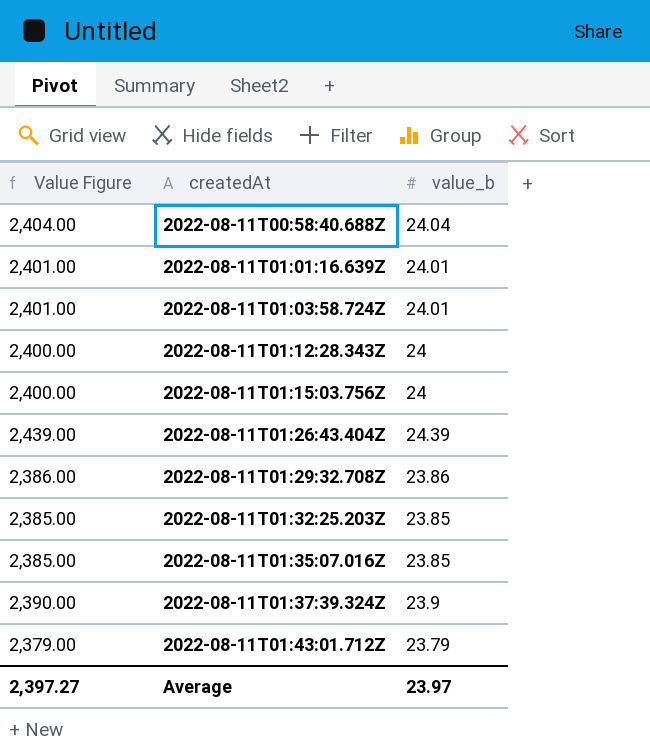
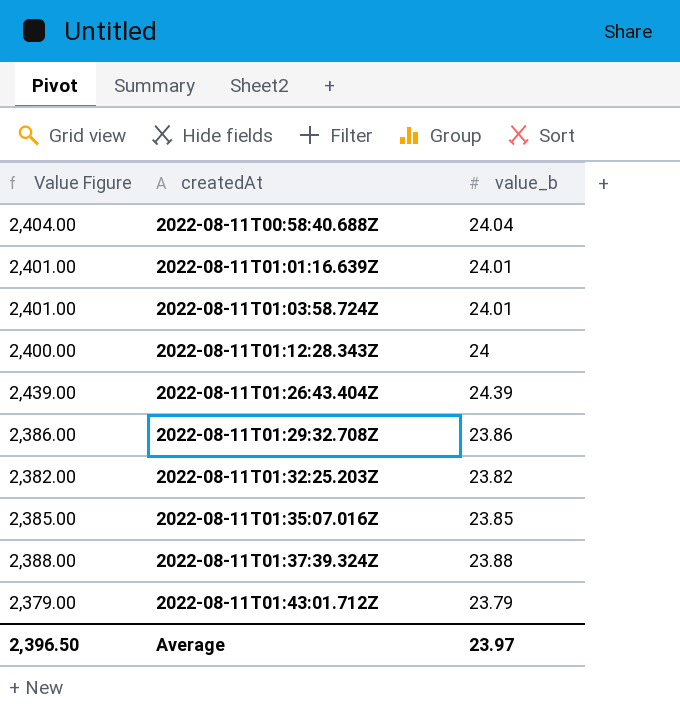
row 2022-08-11T01:15:03.756Z: 2,400.00 | 24 -> none
2022-08-11T01:32:25.203Z | Value Figure: 2,385.00 -> 2,382.00
2022-08-11T01:32:25.203Z | value_b: 23.85 -> 23.82
2022-08-11T01:37:39.324Z | Value Figure: 2,390.00 -> 2,388.00
2022-08-11T01:37:39.324Z | value_b: 23.9 -> 23.88
Average | Value Figure: 2,397.27 -> 2,396.50

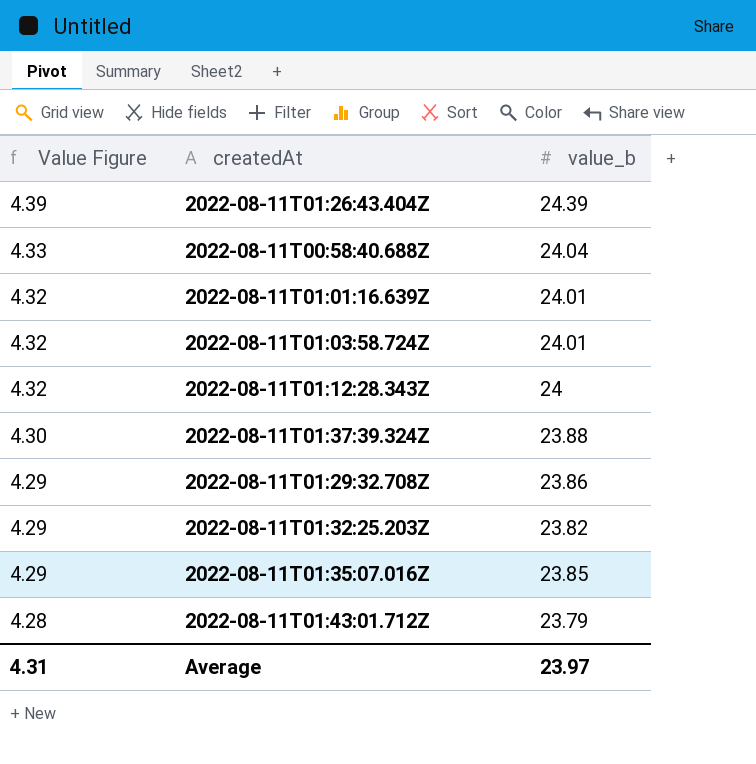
row order: createdAt ascending -> Value Figure descending
column Value Figure | formula: [value_b] * 100 -> [value_b] * 0.18
Average | Value Figure: 2,396.50 -> 4.31

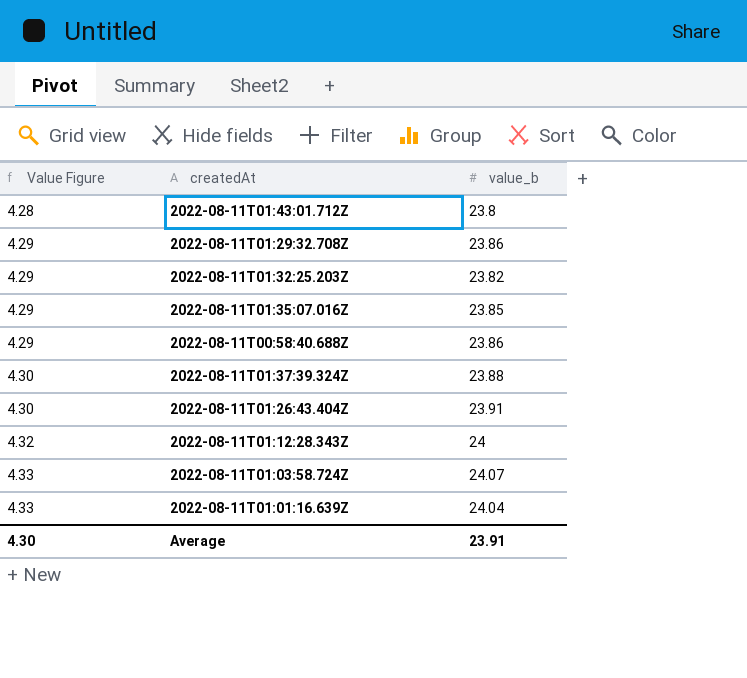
row order: Value Figure descending -> Value Figure ascending
2022-08-11T01:43:01.712Z | value_b: 23.79 -> 23.8
2022-08-11T00:58:40.688Z | Value Figure: 4.33 -> 4.29
2022-08-11T00:58:40.688Z | value_b: 24.04 -> 23.86
2022-08-11T01:26:43.404Z | Value Figure: 4.39 -> 4.30
2022-08-11T01:26:43.404Z | value_b: 24.39 -> 23.91
2022-08-11T01:03:58.724Z | Value Figure: 4.32 -> 4.33
2022-08-11T01:03:58.724Z | value_b: 24.01 -> 24.07
2022-08-11T01:01:16.639Z | Value Figure: 4.32 -> 4.33
2022-08-11T01:01:16.639Z | value_b: 24.01 -> 24.04
Average | Value Figure: 4.31 -> 4.30
Average | value_b: 23.97 -> 23.91

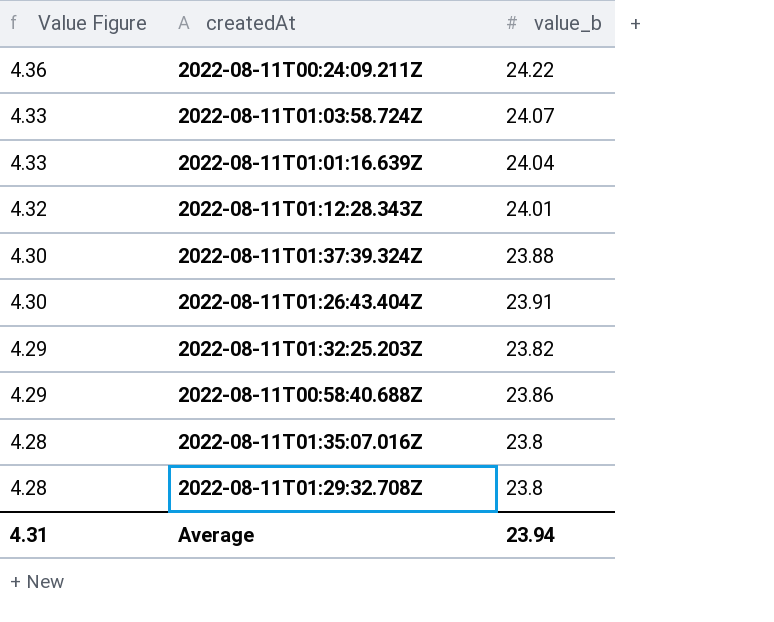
row order: Value Figure ascending -> Value Figure descending
row 2022-08-11T01:43:01.712Z: 4.28 | 23.8 -> none
row 2022-08-11T00:24:09.211Z: none -> 4.36 | 24.22
2022-08-11T01:12:28.343Z | value_b: 24 -> 24.01
2022-08-11T01:35:07.016Z | Value Figure: 4.29 -> 4.28
2022-08-11T01:35:07.016Z | value_b: 23.85 -> 23.8
2022-08-11T01:29:32.708Z | Value Figure: 4.29 -> 4.28
2022-08-11T01:29:32.708Z | value_b: 23.86 -> 23.8
Average | Value Figure: 4.30 -> 4.31
Average | value_b: 23.91 -> 23.94

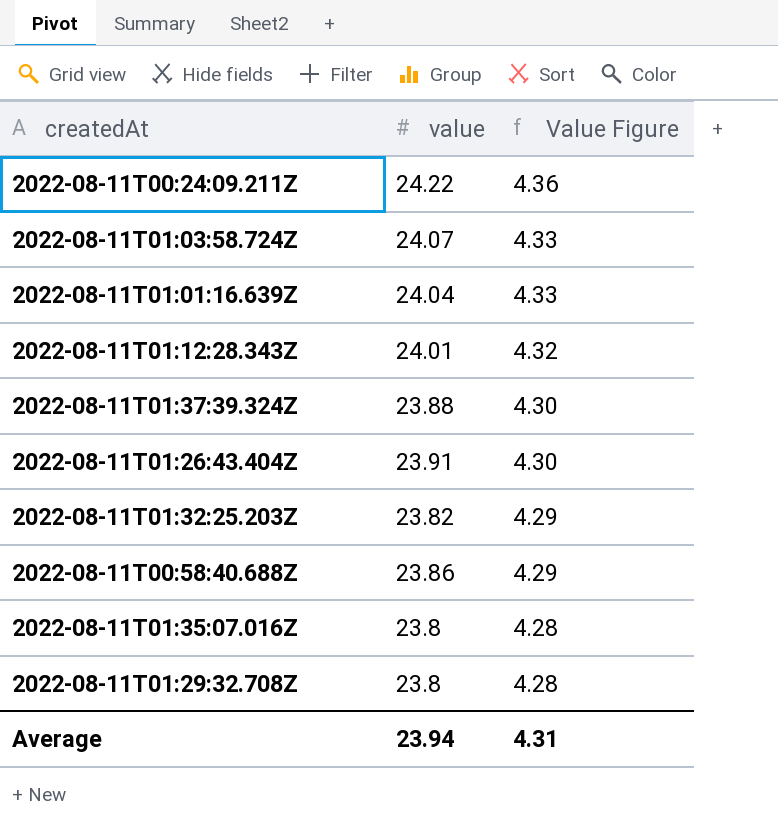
column name: value_b -> value
column Value Figure | position: 1 -> 3

